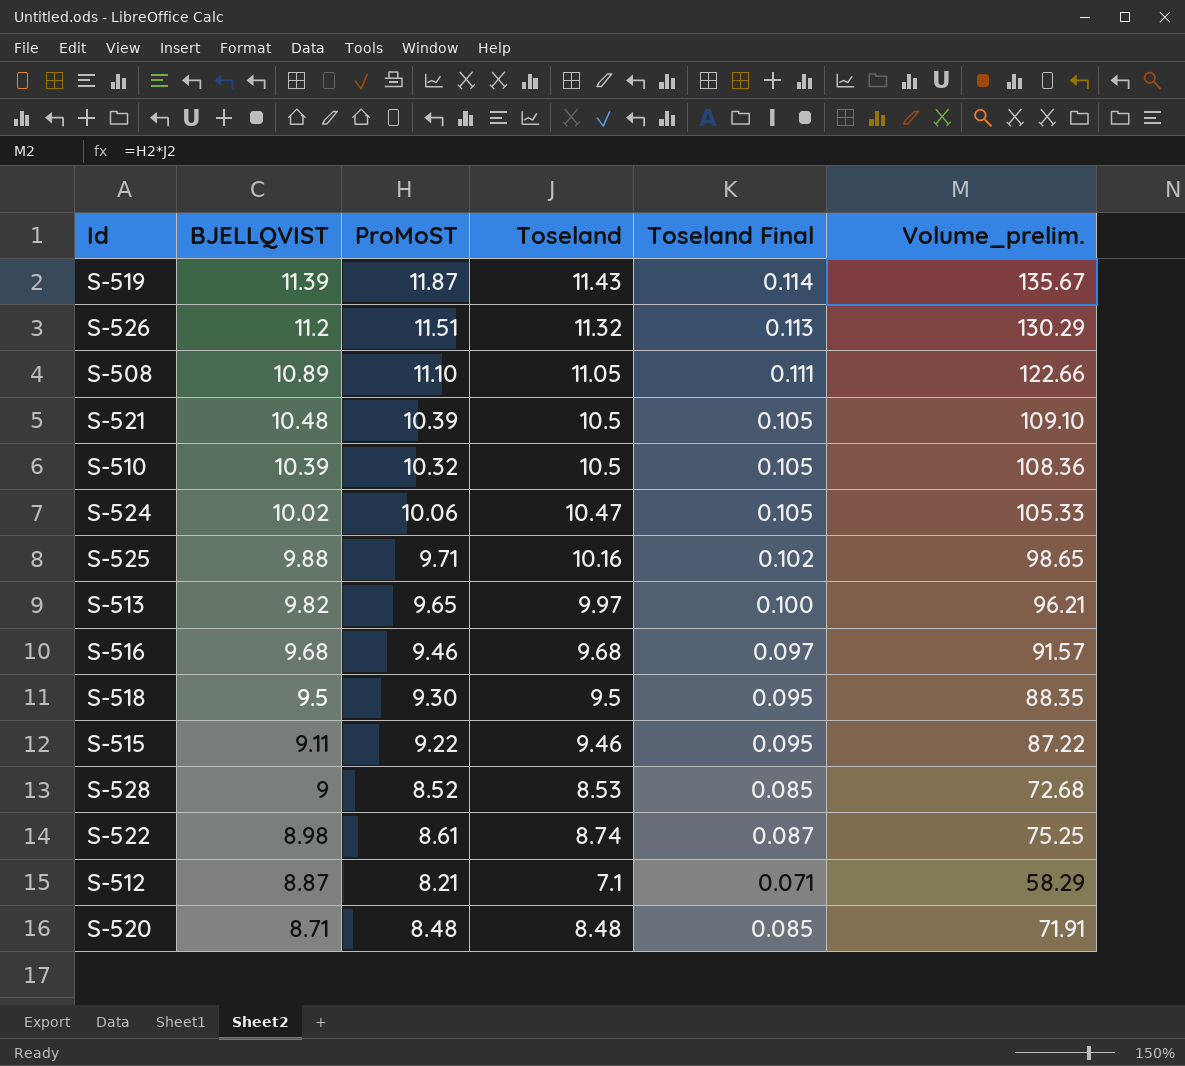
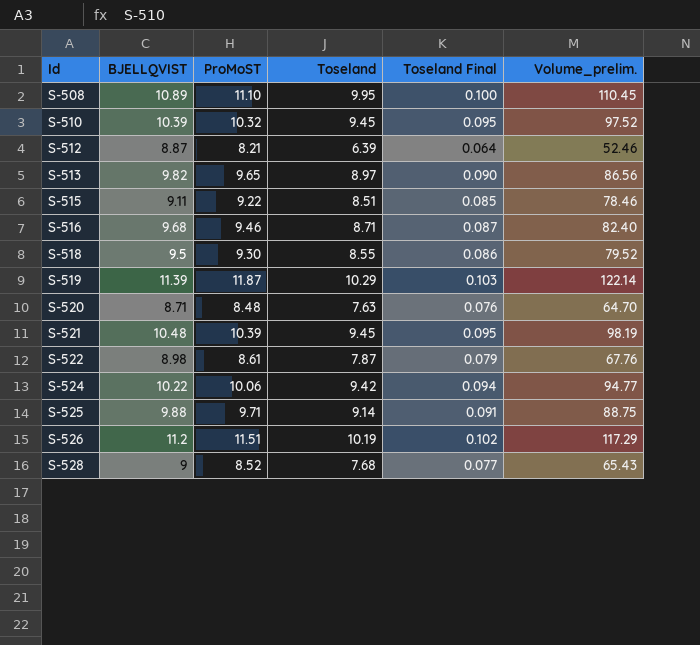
row order: BJELLQVIST descending -> Id ascending
S-508 | Toseland: 11.05 -> 9.95
S-508 | Toseland Final: 0.111 -> 0.100
S-508 | Volume_prelim.: 122.66 -> 110.45
S-510 | Toseland: 10.5 -> 9.45
S-510 | Toseland Final: 0.105 -> 0.095
S-510 | Volume_prelim.: 108.36 -> 97.52
S-512 | Toseland: 7.1 -> 6.39
S-512 | Toseland Final: 0.071 -> 0.064
S-512 | Volume_prelim.: 58.29 -> 52.46
S-513 | Toseland: 9.97 -> 8.97
S-513 | Toseland Final: 0.100 -> 0.090
S-513 | Volume_prelim.: 96.21 -> 86.56
S-515 | Toseland: 9.46 -> 8.51
S-515 | Toseland Final: 0.095 -> 0.085
S-515 | Volume_prelim.: 87.22 -> 78.46
S-516 | Toseland: 9.68 -> 8.71
S-516 | Toseland Final: 0.097 -> 0.087
S-516 | Volume_prelim.: 91.57 -> 82.40
S-518 | Toseland: 9.5 -> 8.55
S-518 | Toseland Final: 0.095 -> 0.086
S-518 | Volume_prelim.: 88.35 -> 79.52
S-519 | Toseland: 11.43 -> 10.29
S-519 | Toseland Final: 0.114 -> 0.103
S-519 | Volume_prelim.: 135.67 -> 122.14
S-520 | Toseland: 8.48 -> 7.63
S-520 | Toseland Final: 0.085 -> 0.076
S-520 | Volume_prelim.: 71.91 -> 64.70
S-521 | Toseland: 10.5 -> 9.45
S-521 | Toseland Final: 0.105 -> 0.095
S-521 | Volume_prelim.: 109.10 -> 98.19
S-522 | Toseland: 8.74 -> 7.87
S-522 | Toseland Final: 0.087 -> 0.079
S-522 | Volume_prelim.: 75.25 -> 67.76
S-524 | BJELLQVIST: 10.02 -> 10.22
S-524 | Toseland: 10.47 -> 9.42
S-524 | Toseland Final: 0.105 -> 0.094
S-524 | Volume_prelim.: 105.33 -> 94.77
S-525 | Toseland: 10.16 -> 9.14
S-525 | Toseland Final: 0.102 -> 0.091
S-525 | Volume_prelim.: 98.65 -> 88.75
S-526 | Toseland: 11.32 -> 10.19
S-526 | Toseland Final: 0.113 -> 0.102
S-526 | Volume_prelim.: 130.29 -> 117.29
S-528 | Toseland: 8.53 -> 7.68
S-528 | Toseland Final: 0.085 -> 0.077
S-528 | Volume_prelim.: 72.68 -> 65.43

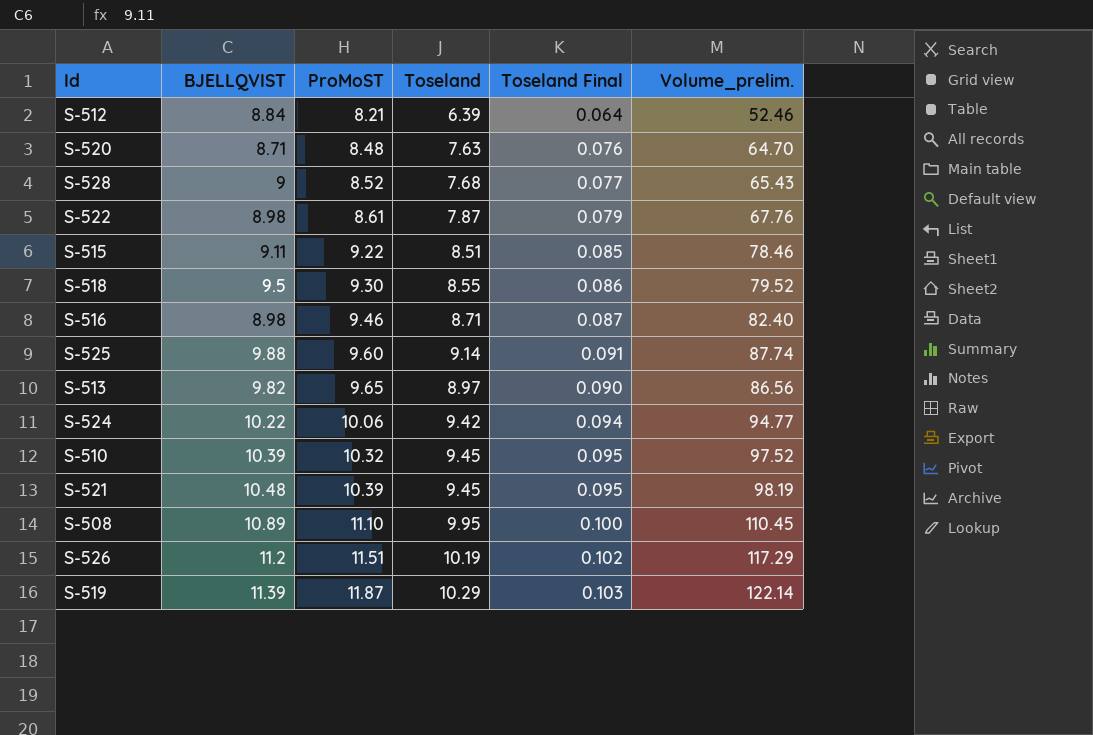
row order: Id ascending -> ProMoST ascending
S-512 | BJELLQVIST: 8.87 -> 8.84
S-516 | BJELLQVIST: 9.68 -> 8.98
S-525 | ProMoST: 9.71 -> 9.60
S-525 | Volume_prelim.: 88.75 -> 87.74

